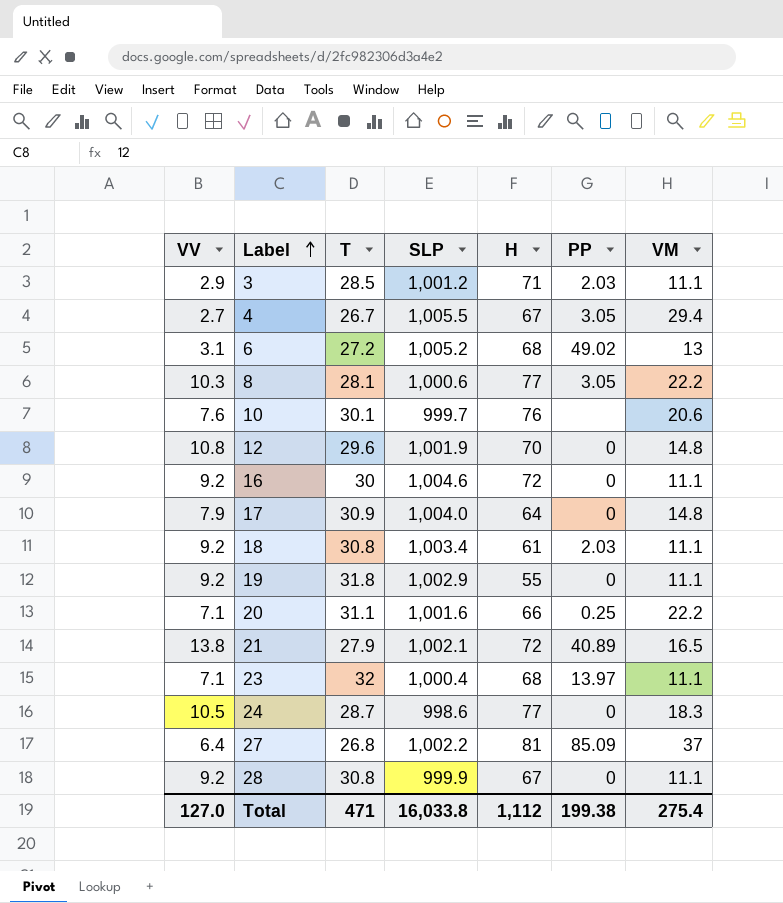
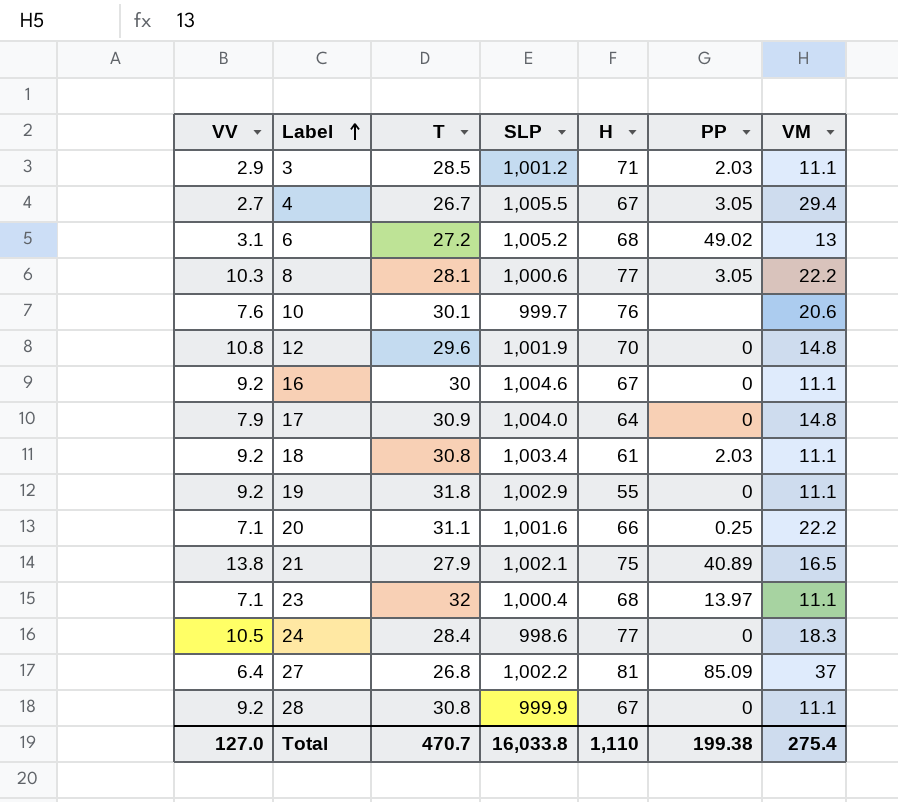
16 | H: 72 -> 67
21 | H: 72 -> 75
24 | T: 28.7 -> 28.4
Total | T: 471 -> 470.7
Total | H: 1,112 -> 1,110

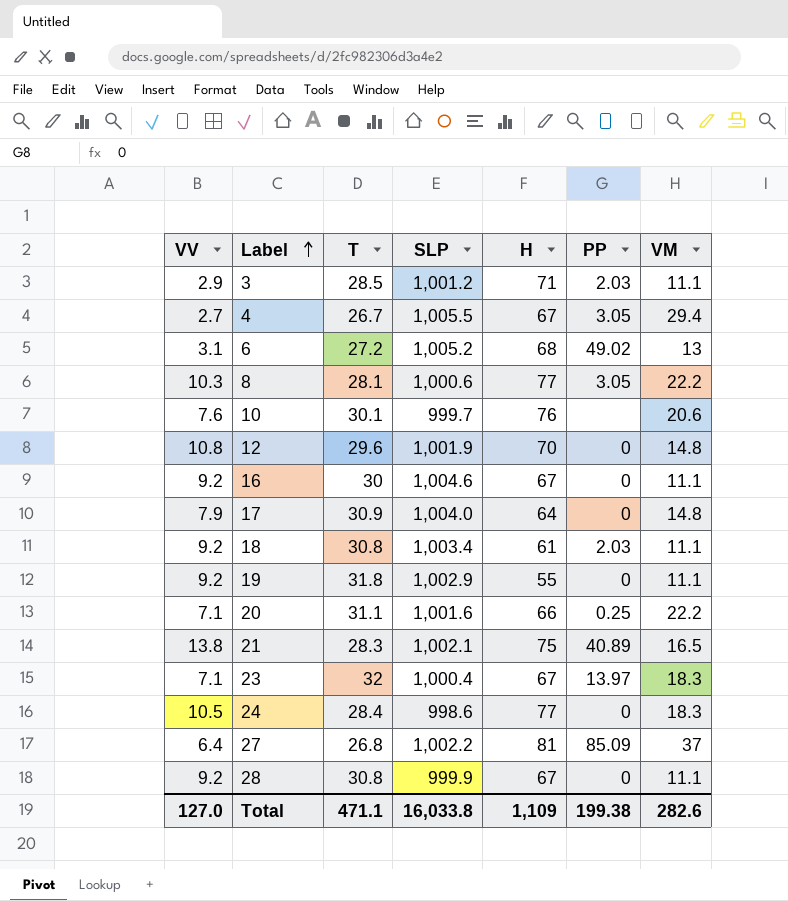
21 | T: 27.9 -> 28.3
23 | H: 68 -> 67
23 | VM: 11.1 -> 18.3
Total | T: 470.7 -> 471.1
Total | H: 1,110 -> 1,109
Total | VM: 275.4 -> 282.6

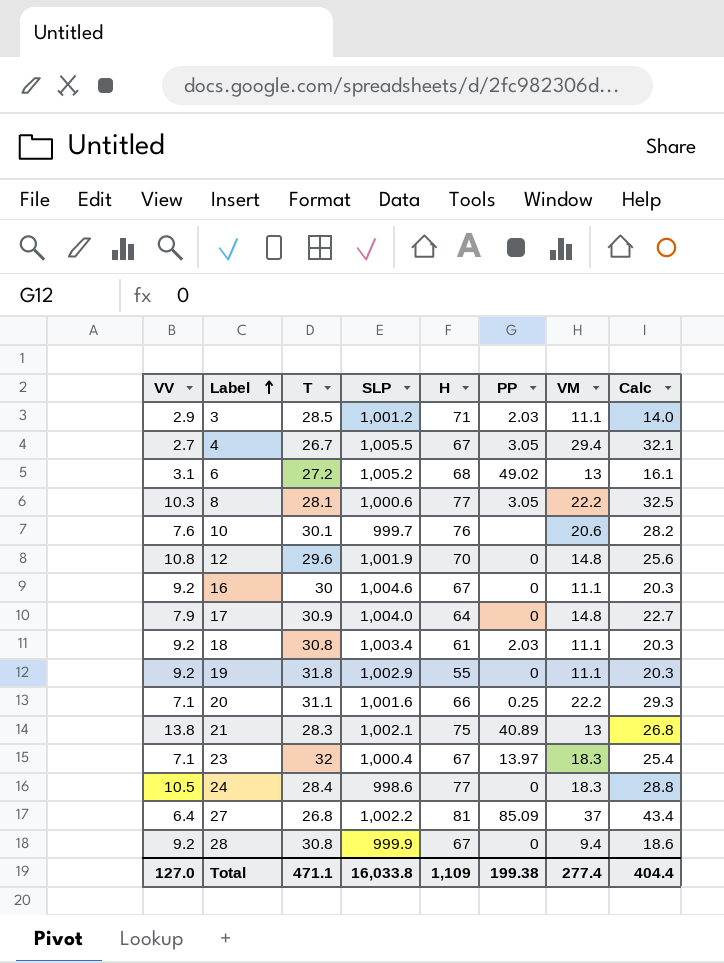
column Calc | formula: none -> [VV] + [VM]
21 | VM: 16.5 -> 13
28 | VM: 11.1 -> 9.4
Total | VM: 282.6 -> 277.4

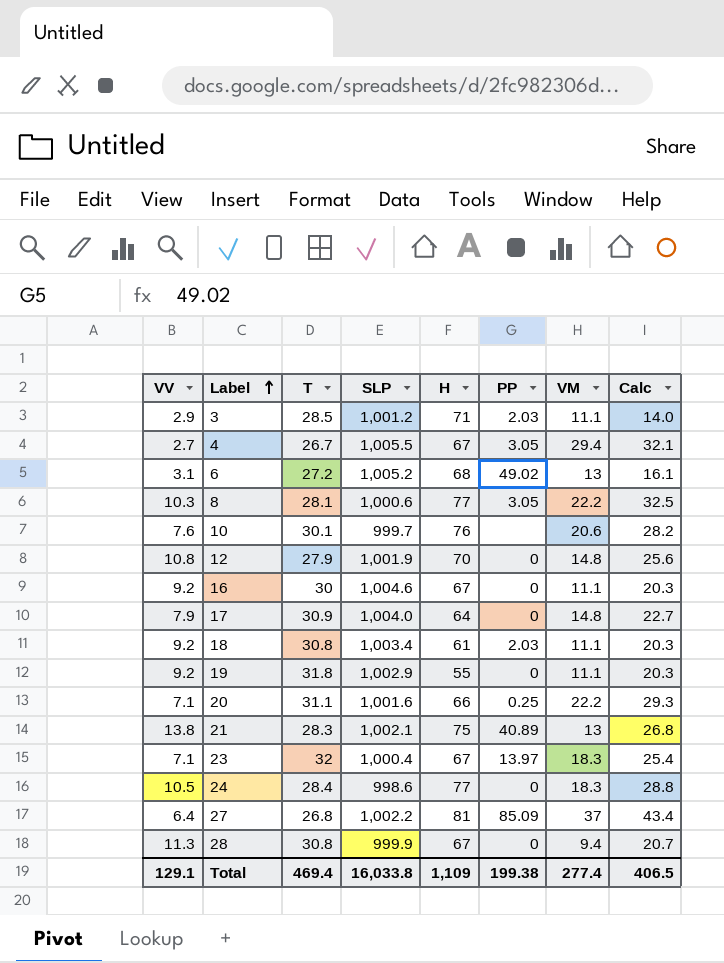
12 | T: 29.6 -> 27.9
28 | VV: 9.2 -> 11.3
28 | Calc: 18.6 -> 20.7
Total | VV: 127.0 -> 129.1
Total | T: 471.1 -> 469.4
Total | Calc: 404.4 -> 406.5

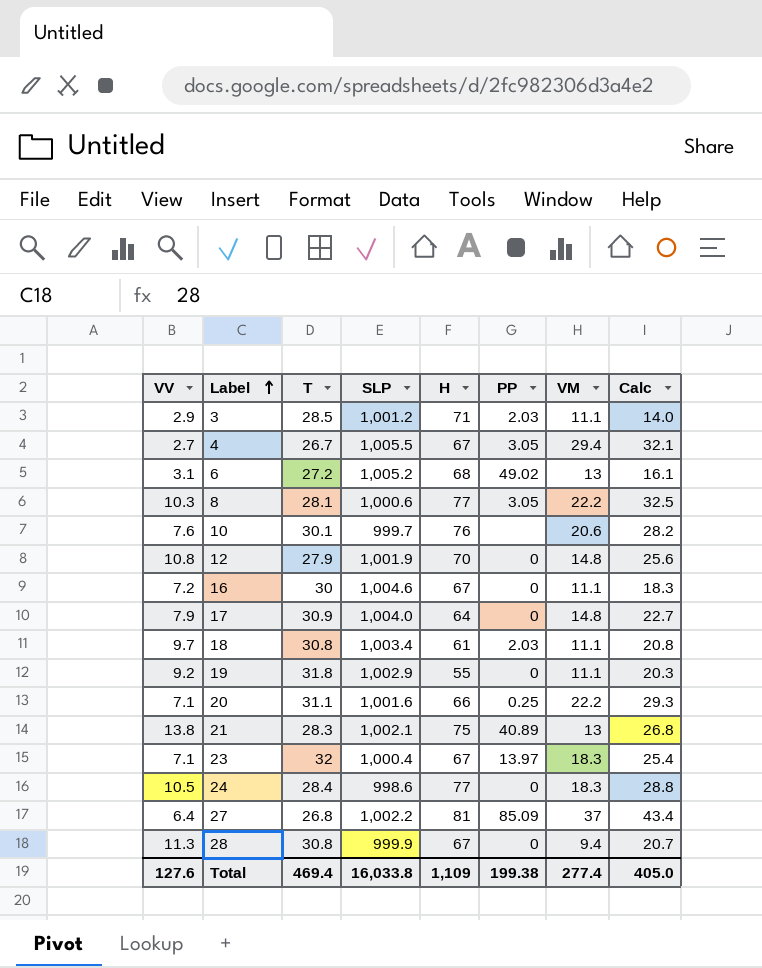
16 | VV: 9.2 -> 7.2
16 | Calc: 20.3 -> 18.3
18 | VV: 9.2 -> 9.7
18 | Calc: 20.3 -> 20.8
Total | VV: 129.1 -> 127.6
Total | Calc: 406.5 -> 405.0

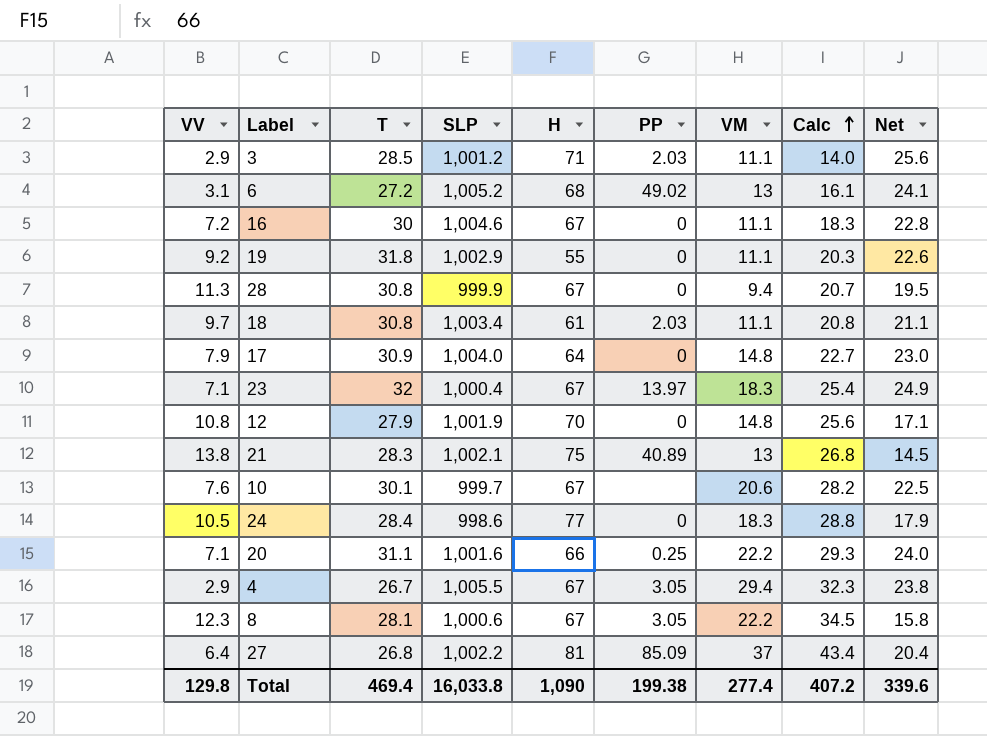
row order: Label ascending -> Calc ascending
column Net | formula: none -> [T] - [VV]
10 | H: 76 -> 67
4 | VV: 2.7 -> 2.9
4 | Calc: 32.1 -> 32.3
8 | VV: 10.3 -> 12.3
8 | H: 77 -> 67
8 | Calc: 32.5 -> 34.5
Total | VV: 127.6 -> 129.8
Total | H: 1,109 -> 1,090
Total | Calc: 405.0 -> 407.2

